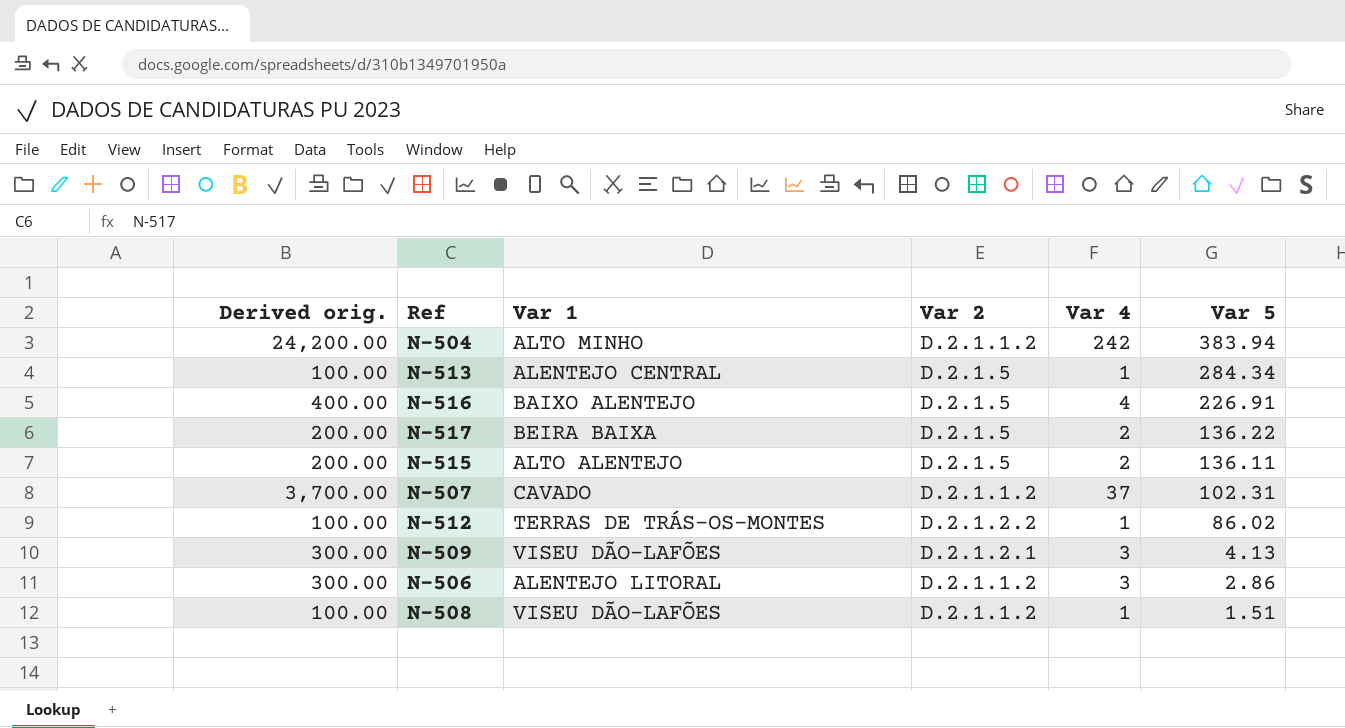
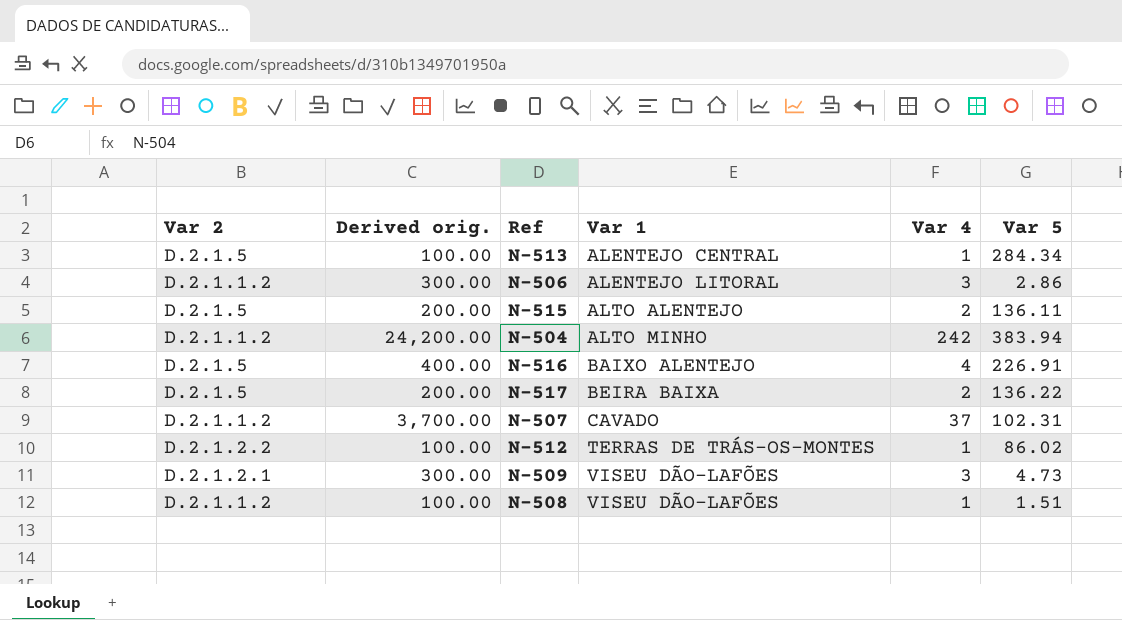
row order: Var 5 descending -> Var 1 ascending
column Var 2 | position: 4 -> 1
N-509 | Var 5: 4.13 -> 4.73

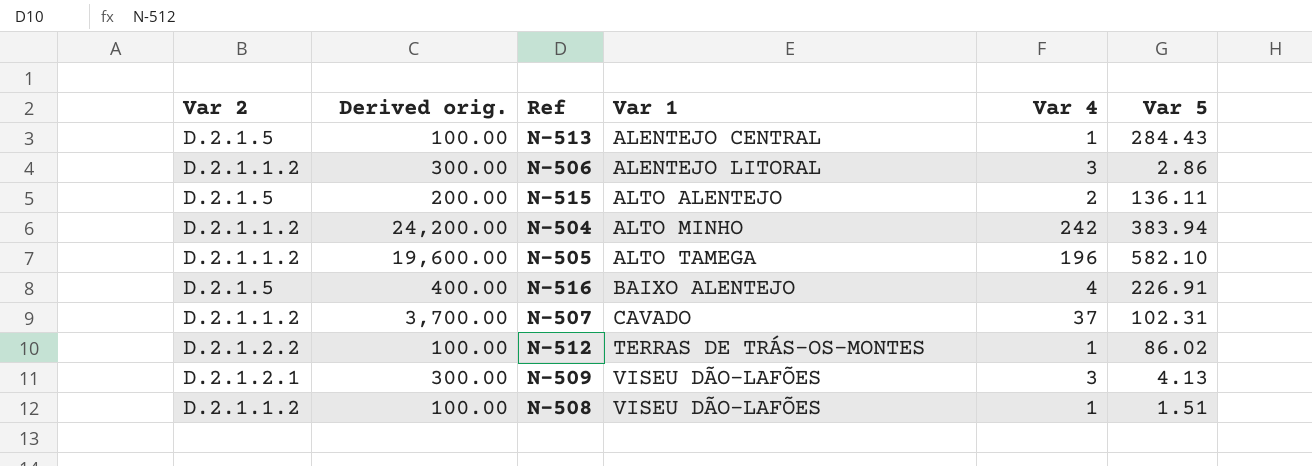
row N-517: D.2.1.5 | 200.00 | BEIRA BAIXA | 2 | 136.22 -> none
N-513 | Var 5: 284.34 -> 284.43
row N-505: none -> D.2.1.1.2 | 19,600.00 | ALTO TAMEGA | 196 | 582.10
N-509 | Var 5: 4.73 -> 4.13

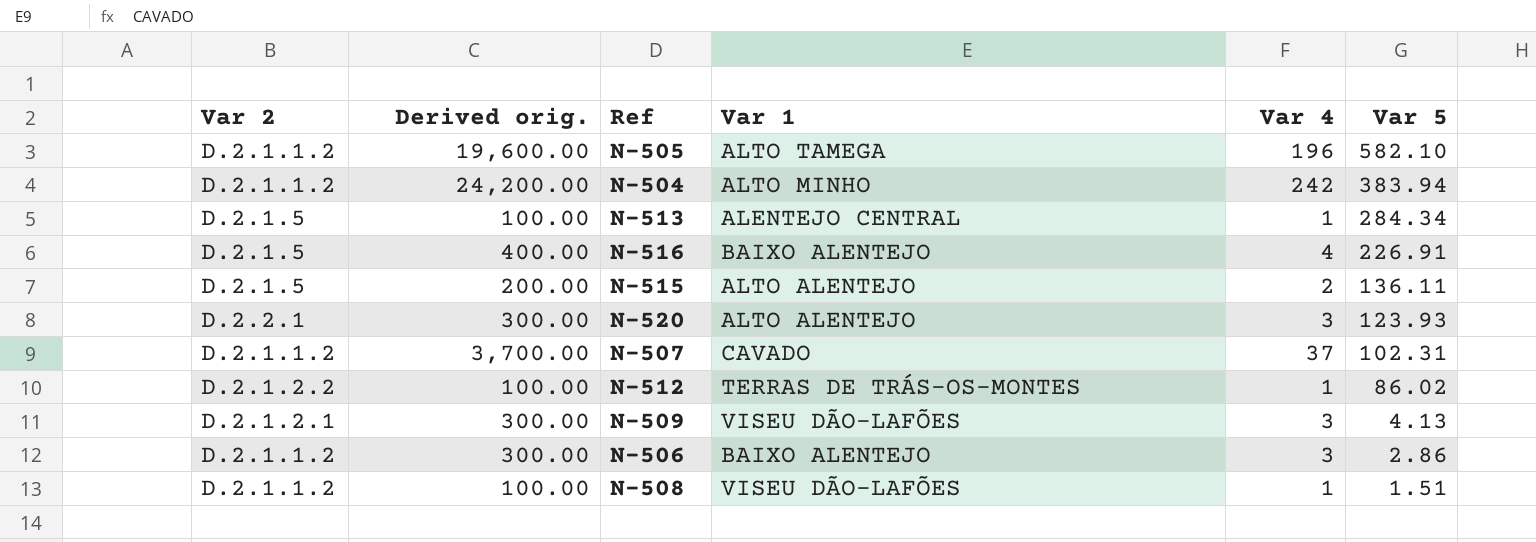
row order: Var 1 ascending -> Var 5 descending
N-513 | Var 5: 284.43 -> 284.34
row N-520: none -> D.2.2.1 | 300.00 | ALTO ALENTEJO | 3 | 123.93
N-506 | Var 1: ALENTEJO LITORAL -> BAIXO ALENTEJO

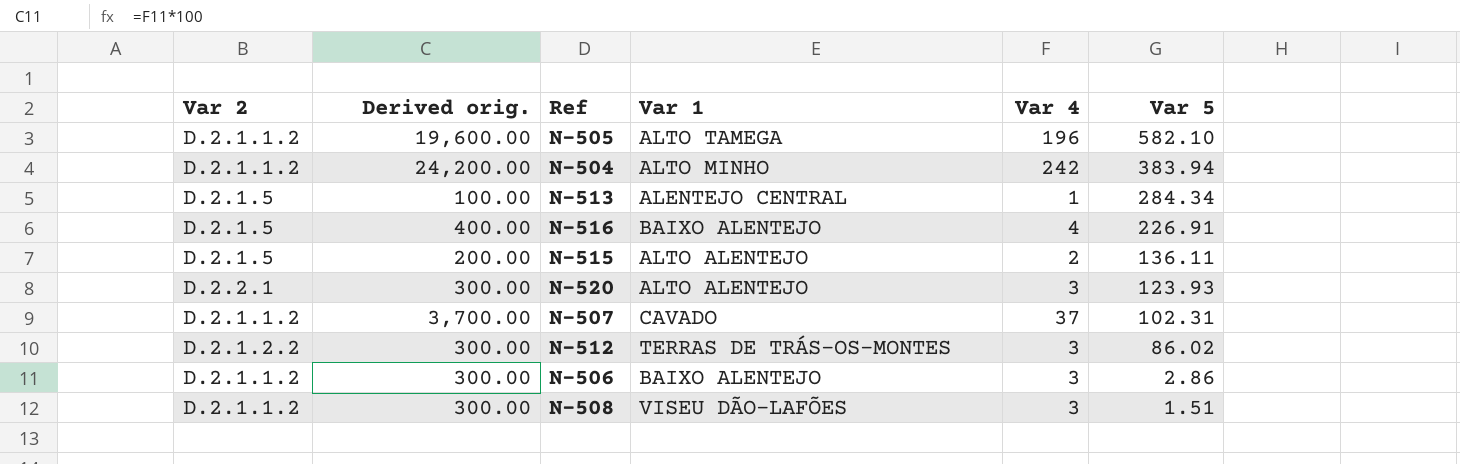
row N-509: D.2.1.2.1 | 300.00 | VISEU DÃO-LAFÕES | 3 | 4.13 -> none
N-512 | Derived orig.: 100.00 -> 300.00
N-512 | Var 4: 1 -> 3
N-508 | Derived orig.: 100.00 -> 300.00
N-508 | Var 4: 1 -> 3

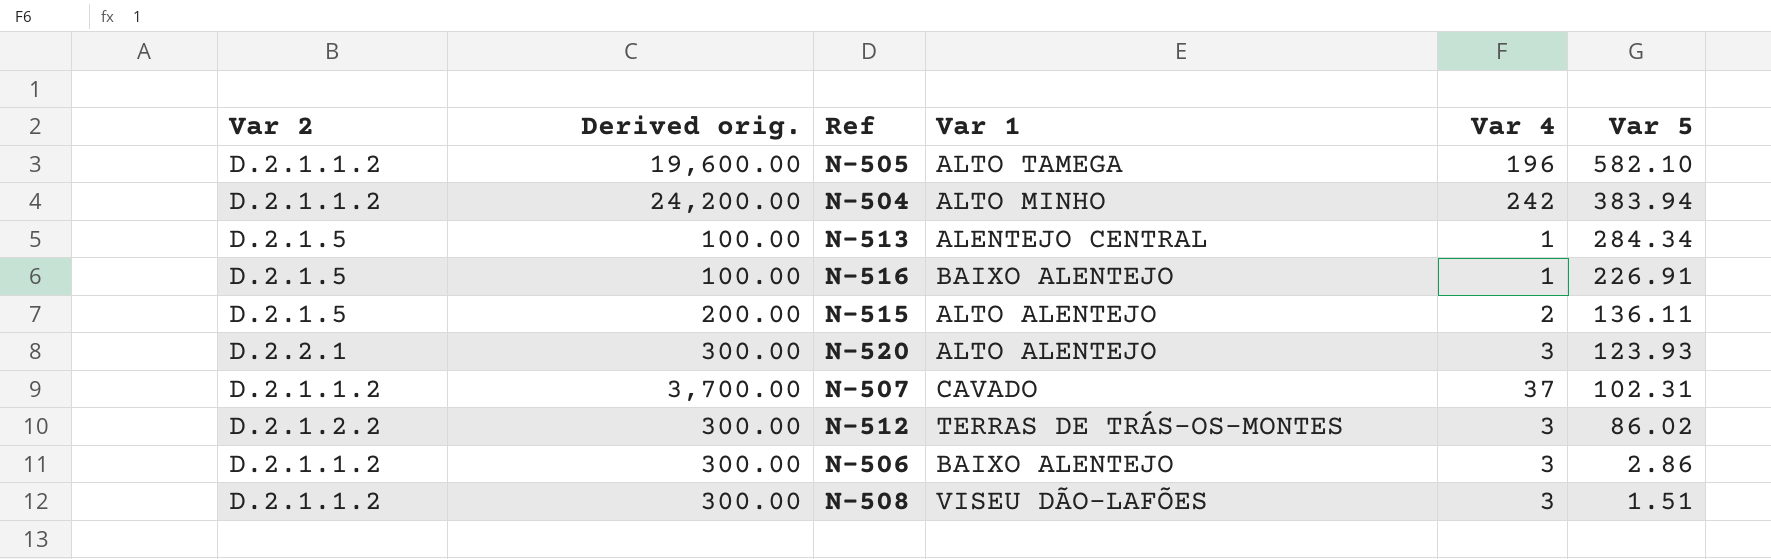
N-516 | Derived orig.: 400.00 -> 100.00
N-516 | Var 4: 4 -> 1

